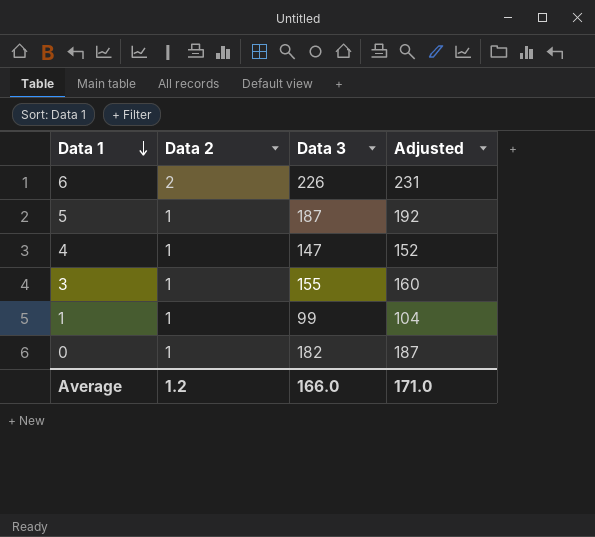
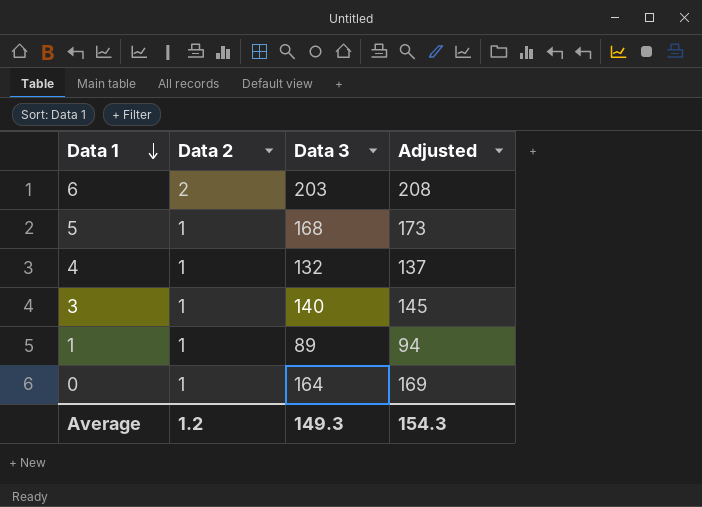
6 | Data 3: 226 -> 203
6 | Adjusted: 231 -> 208
5 | Data 3: 187 -> 168
5 | Adjusted: 192 -> 173
4 | Data 3: 147 -> 132
4 | Adjusted: 152 -> 137
3 | Data 3: 155 -> 140
3 | Adjusted: 160 -> 145
1 | Data 3: 99 -> 89
1 | Adjusted: 104 -> 94
0 | Data 3: 182 -> 164
0 | Adjusted: 187 -> 169
Average | Data 3: 166.0 -> 149.3
Average | Adjusted: 171.0 -> 154.3

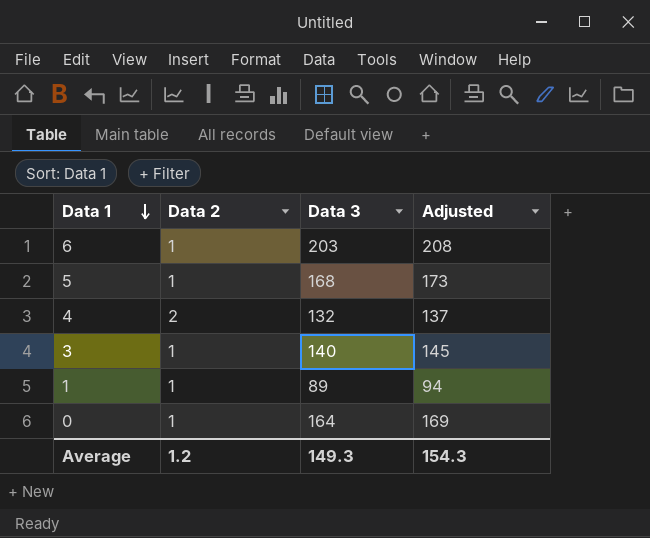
6 | Data 2: 2 -> 1
4 | Data 2: 1 -> 2

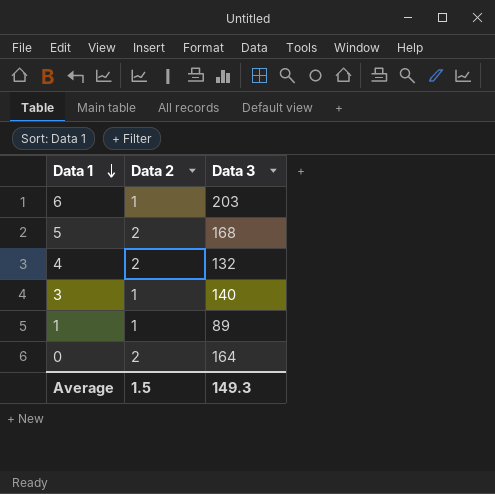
column Adjusted | formula: [Data 3] + 5 -> none
5 | Data 2: 1 -> 2
0 | Data 2: 1 -> 2
Average | Data 2: 1.2 -> 1.5

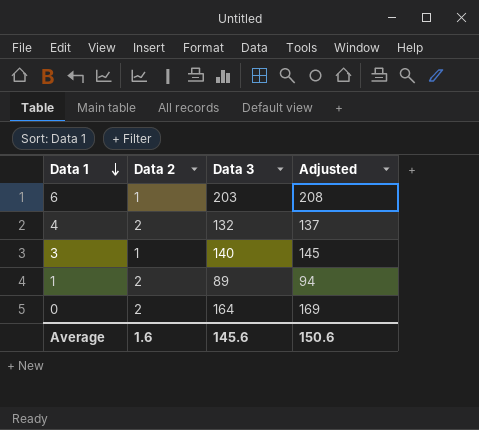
column Adjusted | formula: none -> [Data 3] + 5
row 5: 2 | 168 -> none
1 | Data 2: 1 -> 2
Average | Data 2: 1.5 -> 1.6
Average | Data 3: 149.3 -> 145.6

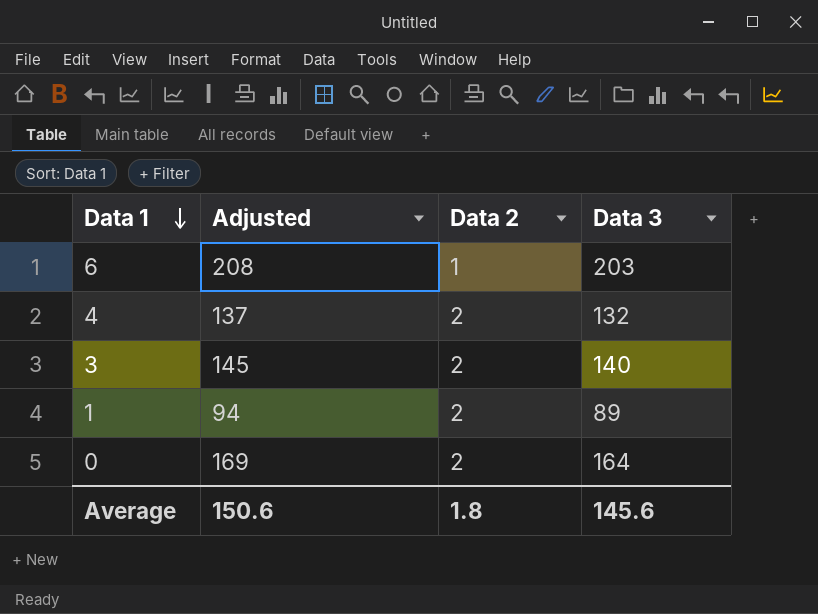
column Adjusted | position: 4 -> 2
3 | Data 2: 1 -> 2
Average | Data 2: 1.6 -> 1.8

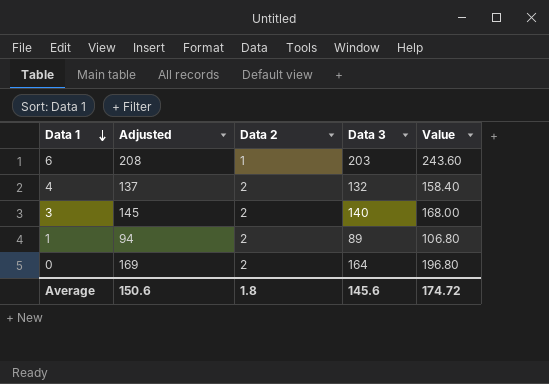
column Value | formula: none -> [Data 3] * 1.2

